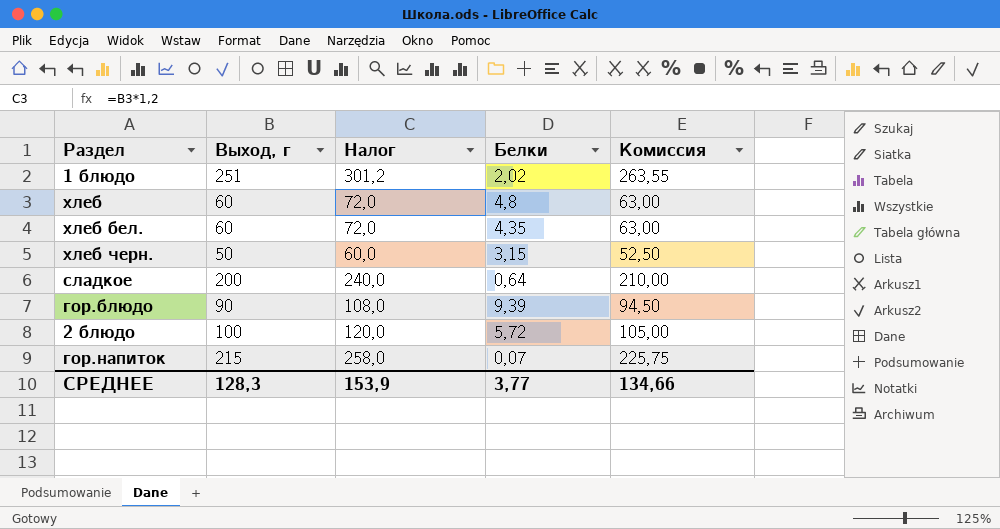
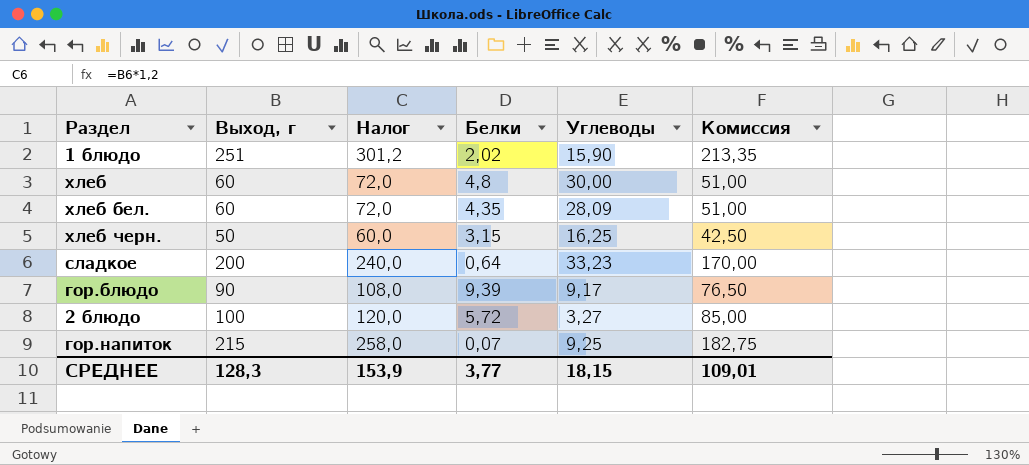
column Углеводы | position: none -> 5
column Комиссия | formula: [Выход, г] * 1,05 -> [Выход, г] * 0,85
СРЕДНЕЕ | Комиссия: 134,66 -> 109,01

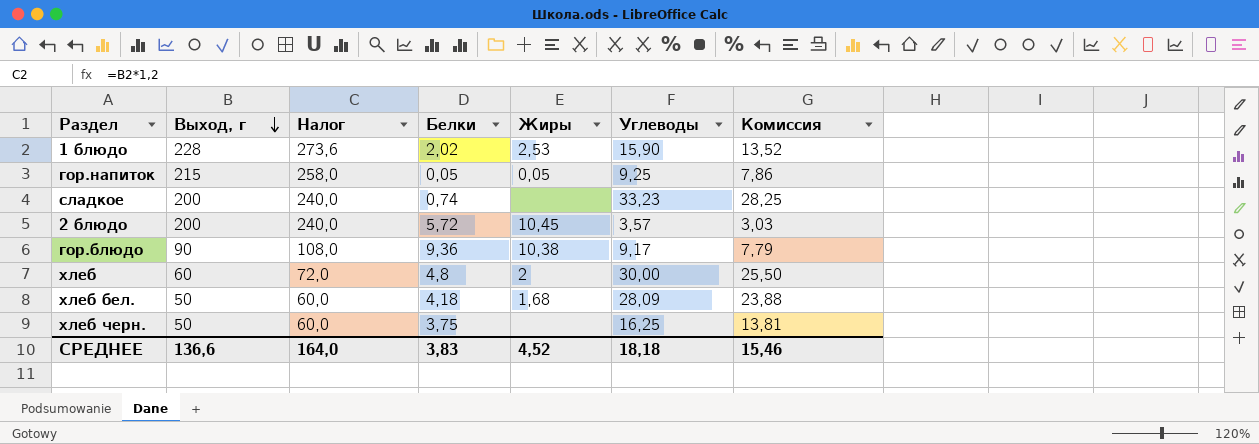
row order: none -> Выход, г descending
column Жиры | position: none -> 5
column Комиссия | formula: [Выход, г] * 0,85 -> [Углеводы] * 0,85
1 блюдо | Выход, г: 251 -> 228
1 блюдо | Налог: 301,2 -> 273,6
гор.напиток | Белки: 0,07 -> 0,05
сладкое | Белки: 0,64 -> 0,74
2 блюдо | Выход, г: 100 -> 200
2 блюдо | Налог: 120,0 -> 240,0
2 блюдо | Углеводы: 3,27 -> 3,57
гор.блюдо | Белки: 9,39 -> 9,36
хлеб бел. | Выход, г: 60 -> 50
хлеб бел. | Налог: 72,0 -> 60,0
хлеб бел. | Белки: 4,35 -> 4,18
хлеб черн. | Белки: 3,15 -> 3,75
СРЕДНЕЕ | Выход, г: 128,3 -> 136,6
СРЕДНЕЕ | Налог: 153,9 -> 164,0
СРЕДНЕЕ | Белки: 3,77 -> 3,83
СРЕДНЕЕ | Углеводы: 18,15 -> 18,18
СРЕДНЕЕ | Комиссия: 109,01 -> 15,46

